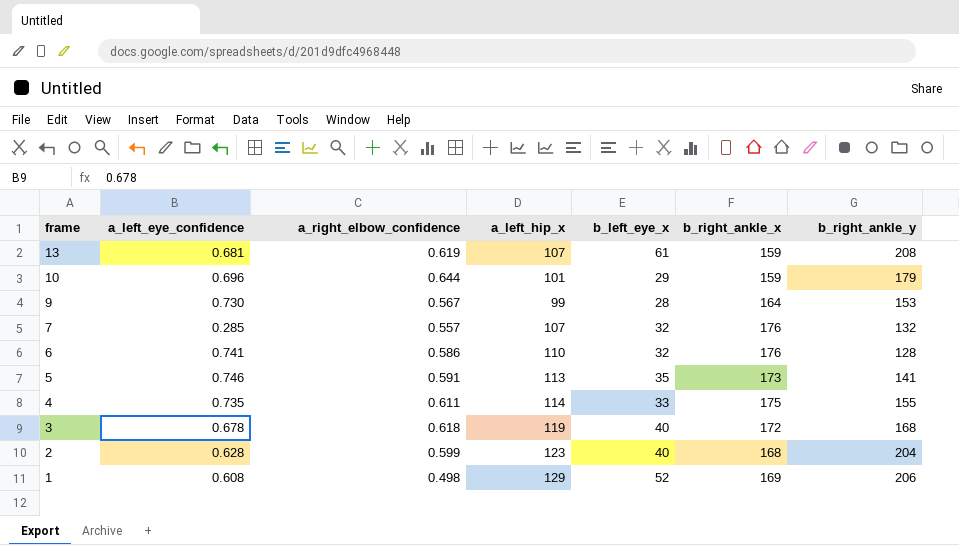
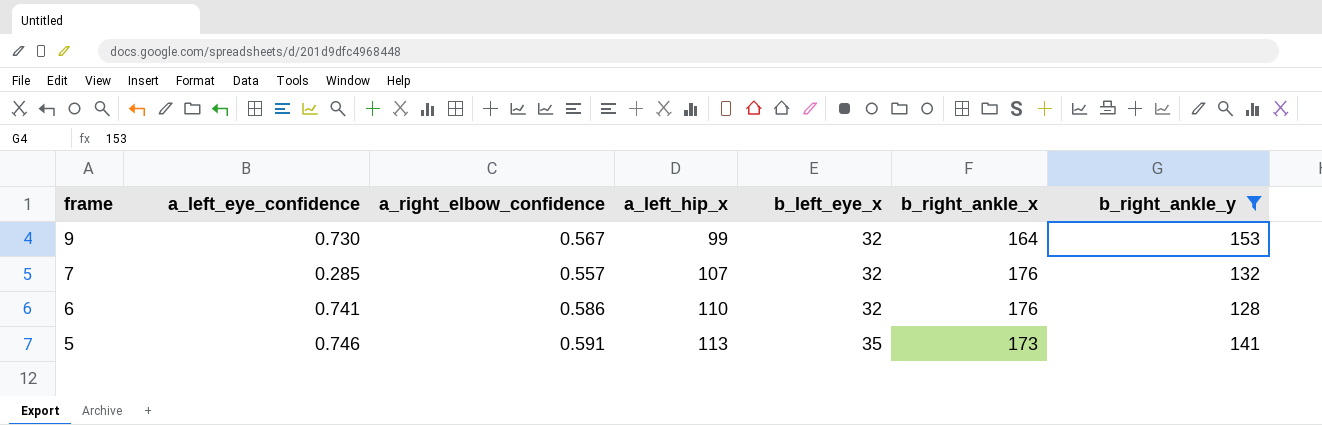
filter: none -> b_right_ankle_y <= 153
9 | b_left_eye_x: 28 -> 32

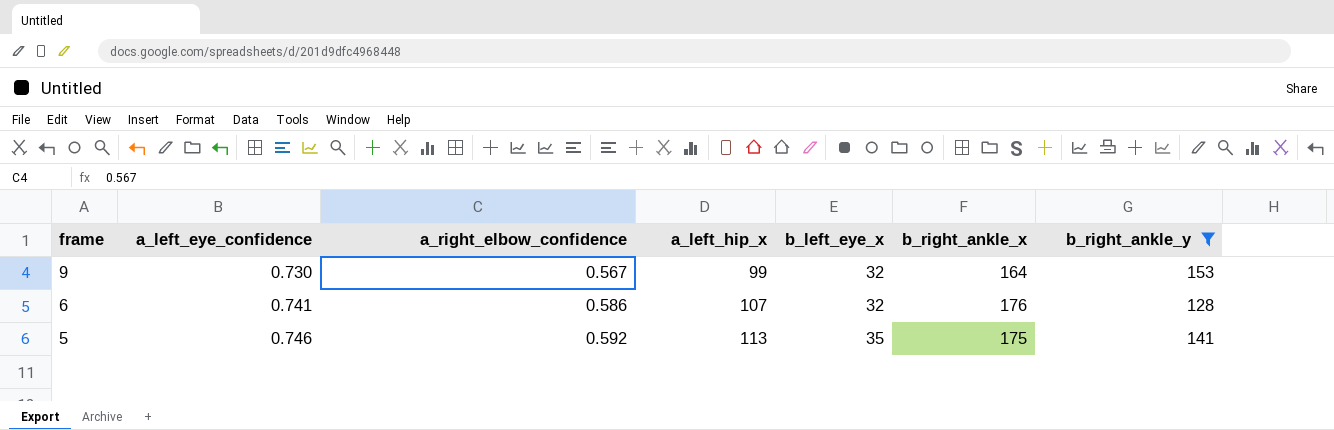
row 7: 0.285 | 0.557 | 107 | 32 | 176 | 132 -> none
6 | a_left_hip_x: 110 -> 107
5 | a_right_elbow_confidence: 0.591 -> 0.592
5 | b_right_ankle_x: 173 -> 175

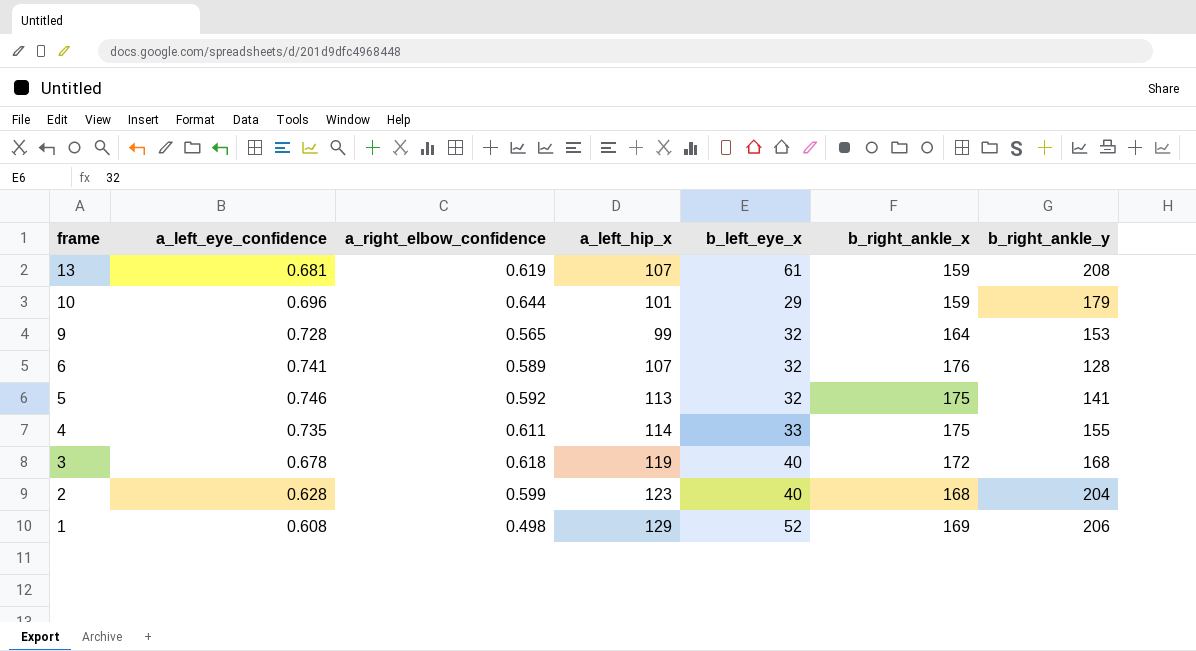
filter: b_right_ankle_y <= 153 -> none
9 | a_left_eye_confidence: 0.730 -> 0.728
9 | a_right_elbow_confidence: 0.567 -> 0.565
6 | a_right_elbow_confidence: 0.586 -> 0.589
5 | b_left_eye_x: 35 -> 32

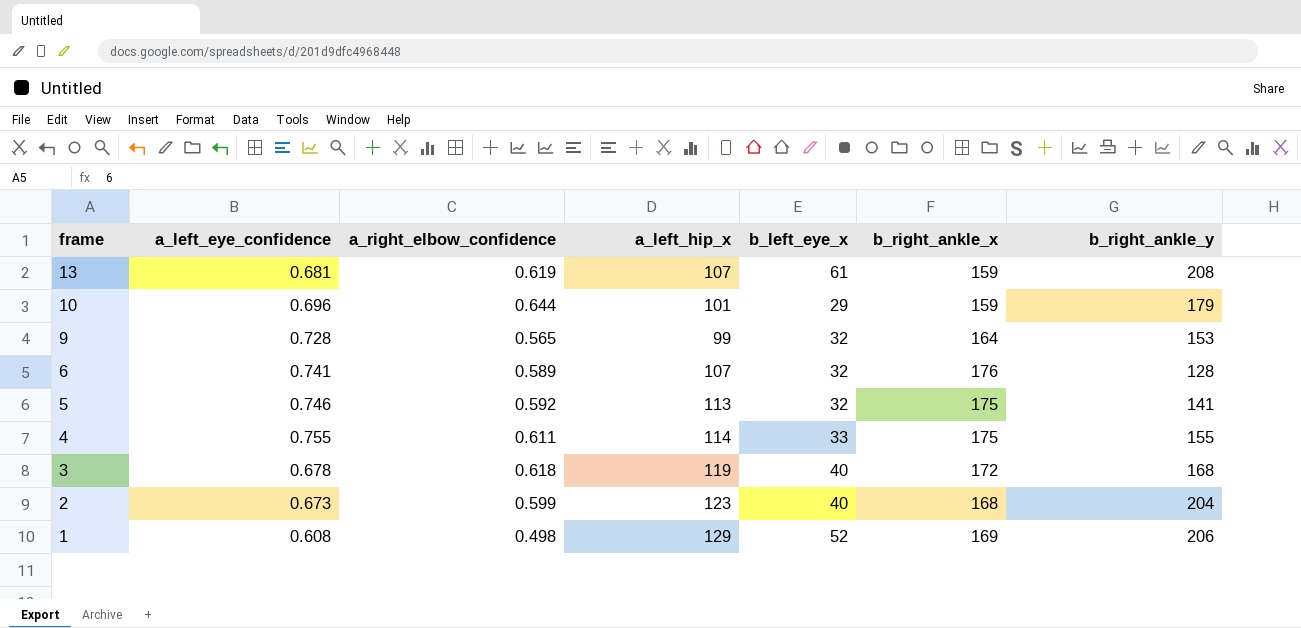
4 | a_left_eye_confidence: 0.735 -> 0.755
2 | a_left_eye_confidence: 0.628 -> 0.673

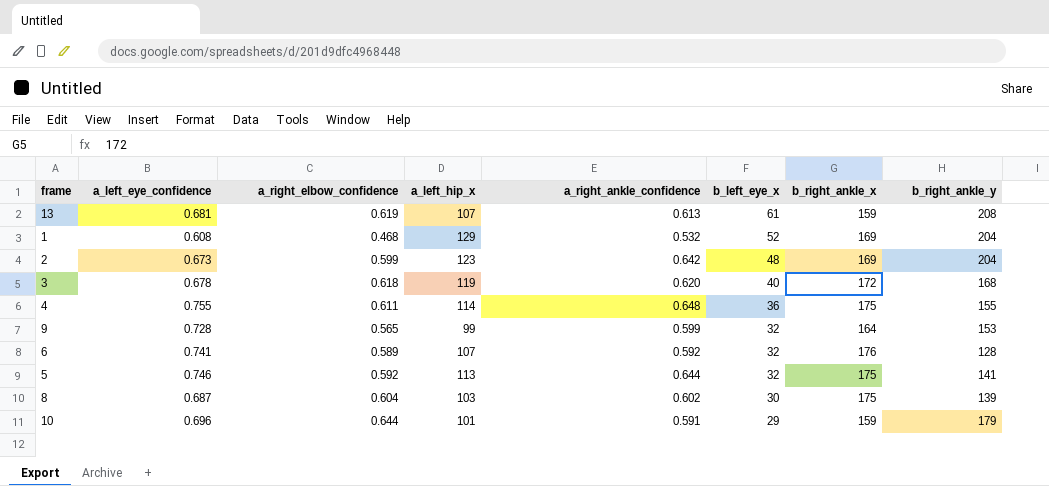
row order: frame descending -> b_left_eye_x descending
column a_right_ankle_confidence | position: none -> 5
1 | a_right_elbow_confidence: 0.498 -> 0.468
1 | b_right_ankle_y: 206 -> 204
2 | b_left_eye_x: 40 -> 48
2 | b_right_ankle_x: 168 -> 169
4 | b_left_eye_x: 33 -> 36
row 8: none -> 0.687 | 0.604 | 103 | 0.602 | 30 | 175 | 139

